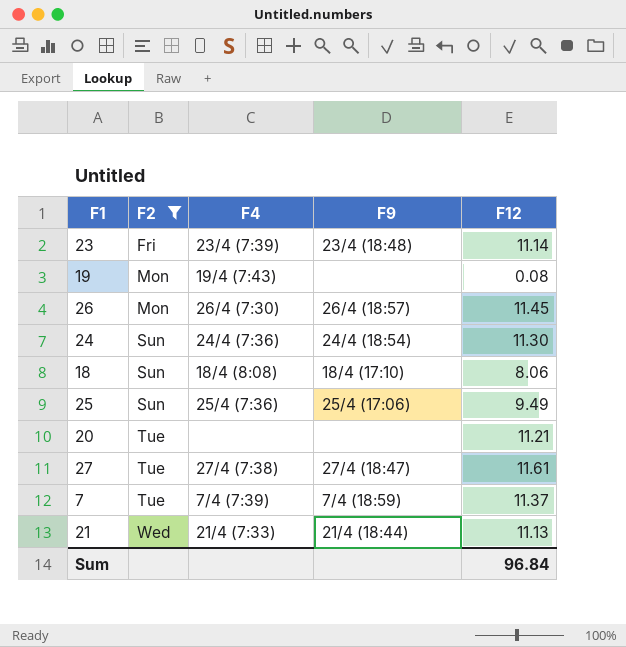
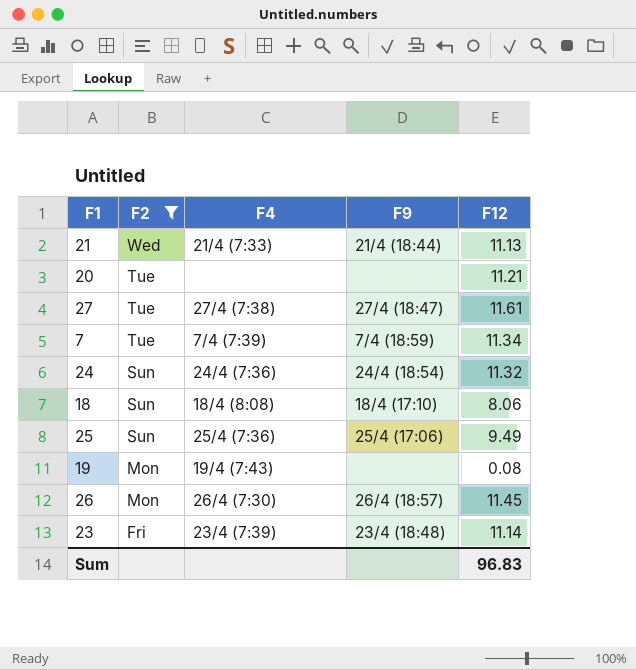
row order: F2 ascending -> F2 descending
7 | F12: 11.37 -> 11.34
24 | F12: 11.30 -> 11.32
Sum | F12: 96.84 -> 96.83

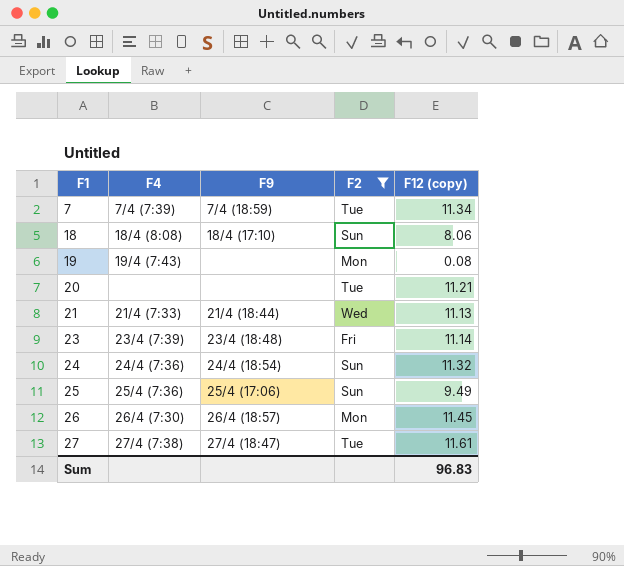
row order: F2 descending -> F1 ascending
column F2 | position: 2 -> 4
column name: F12 -> F12 (copy)

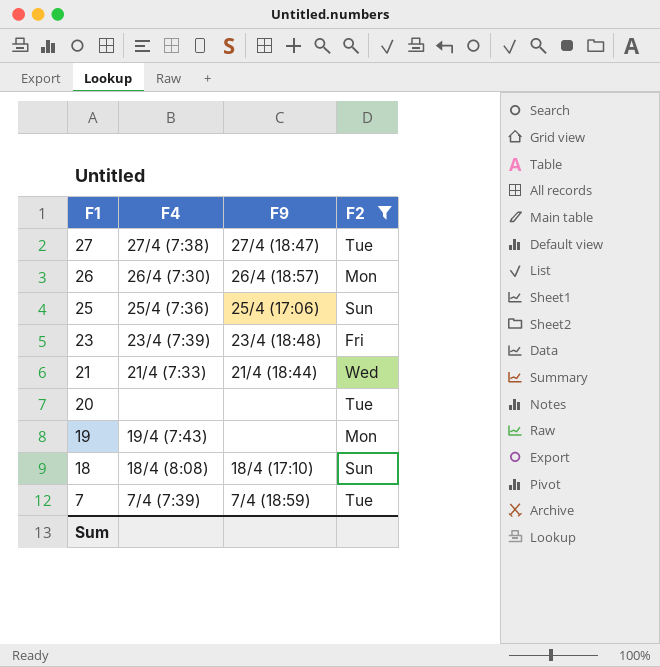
row order: F1 ascending -> F1 descending
column F12 (copy) | position: 5 -> none
row 24: 24/4 (7:36) | 24/4 (18:54) | Sun | 11.32 -> none

